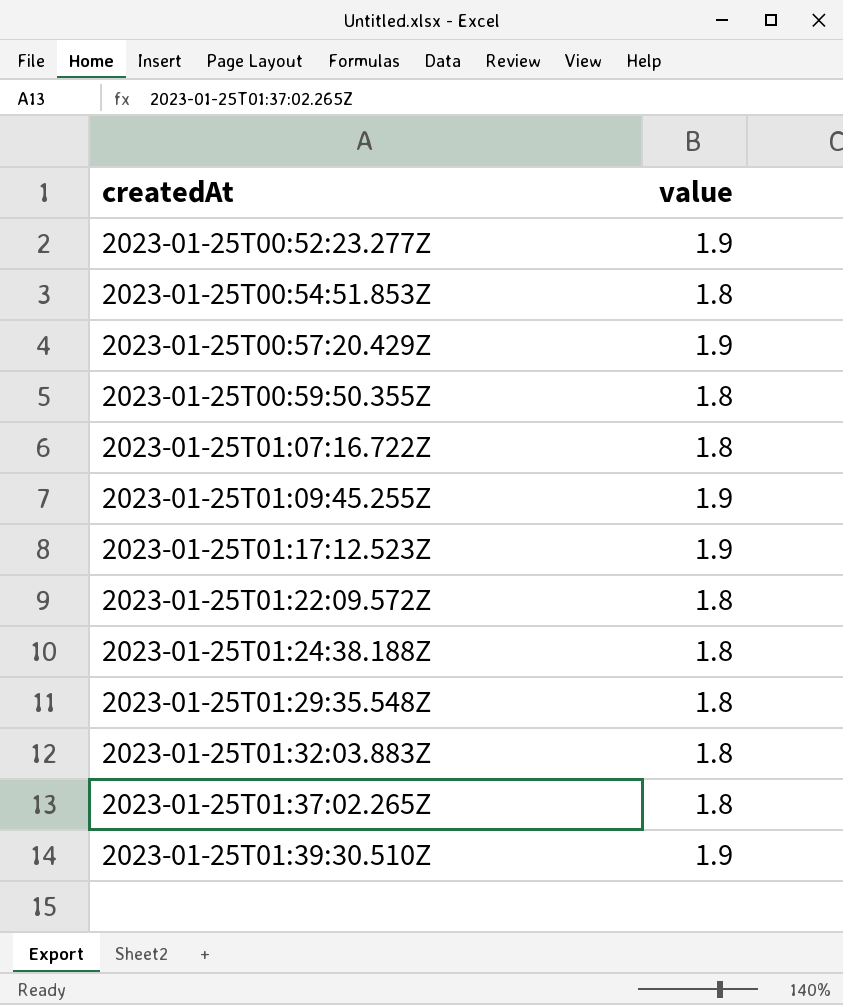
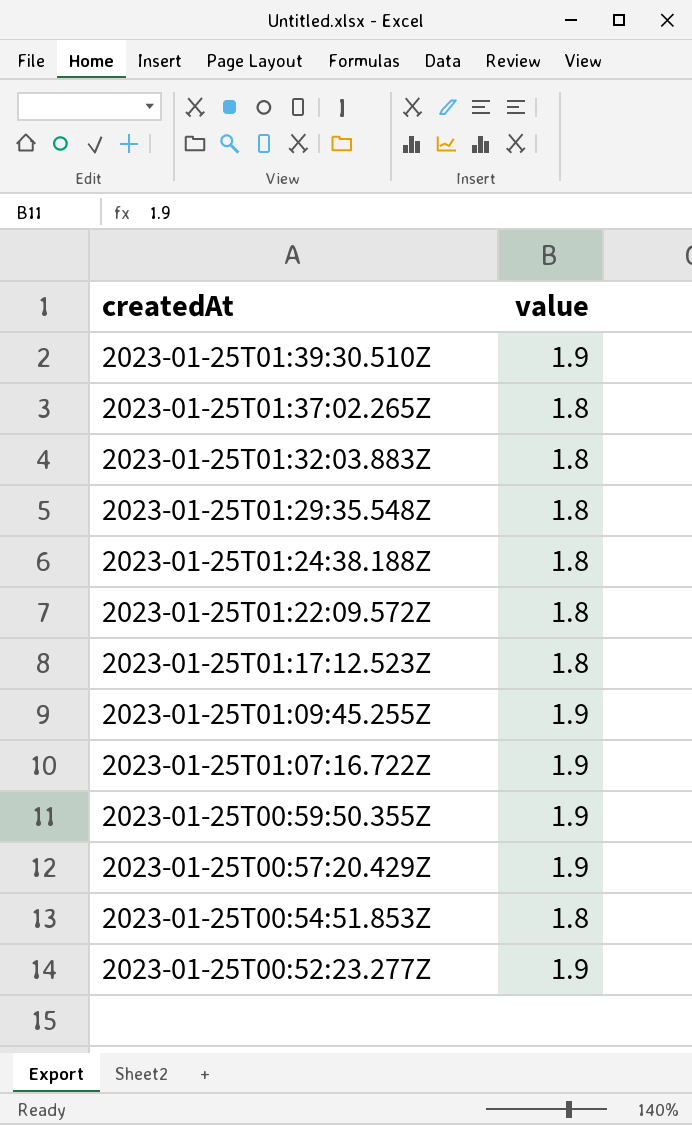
row order: createdAt ascending -> createdAt descending
2023-01-25T01:17:12.523Z | value: 1.9 -> 1.8
2023-01-25T01:07:16.722Z | value: 1.8 -> 1.9
2023-01-25T00:59:50.355Z | value: 1.8 -> 1.9

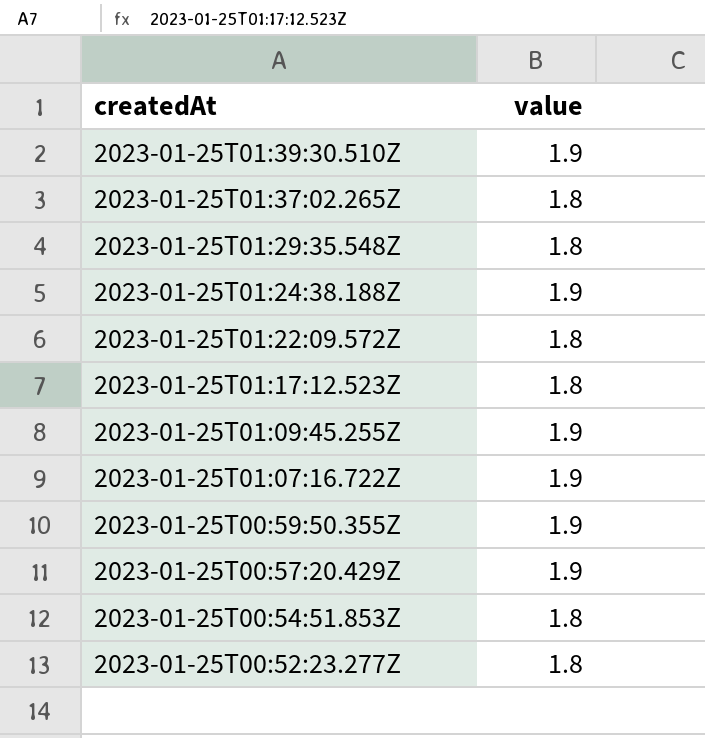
row 2023-01-25T01:32:03.883Z: 1.8 -> none
2023-01-25T01:24:38.188Z | value: 1.8 -> 1.9
2023-01-25T00:52:23.277Z | value: 1.9 -> 1.8

